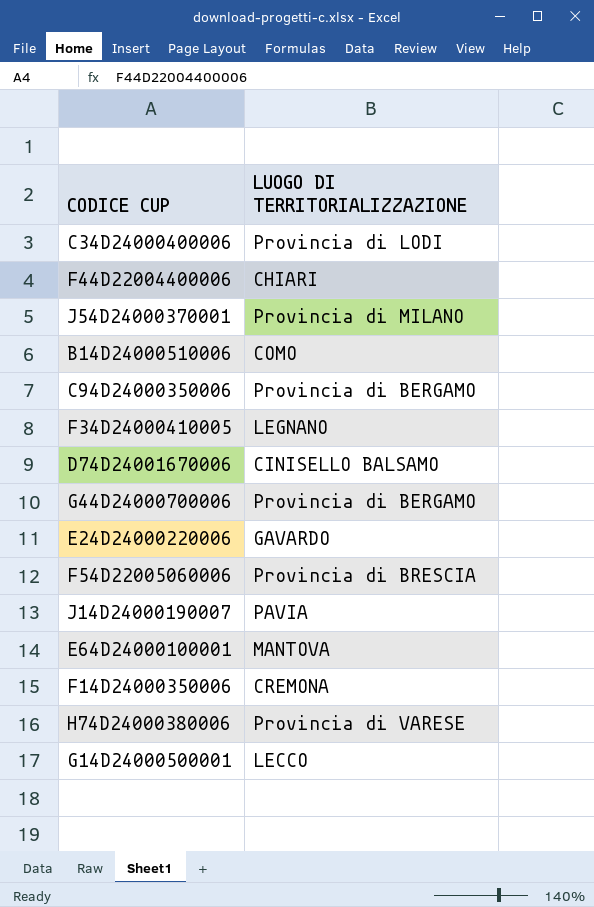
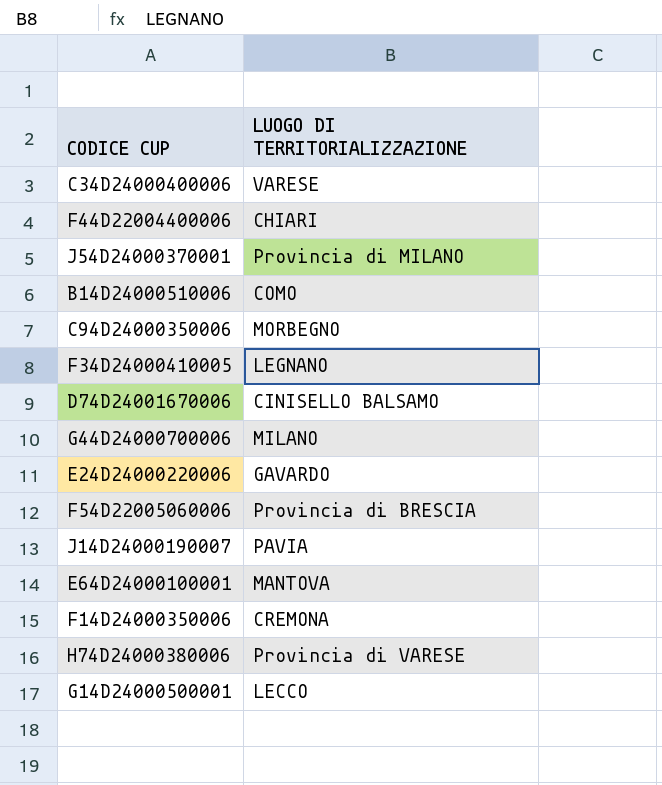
C34D24000400006 | LUOGO DI TERRITORIALIZZAZIONE: Provincia di LODI -> VARESE
C94D24000350006 | LUOGO DI TERRITORIALIZZAZIONE: Provincia di BERGAMO -> MORBEGNO
G44D24000700006 | LUOGO DI TERRITORIALIZZAZIONE: Provincia di BERGAMO -> MILANO

